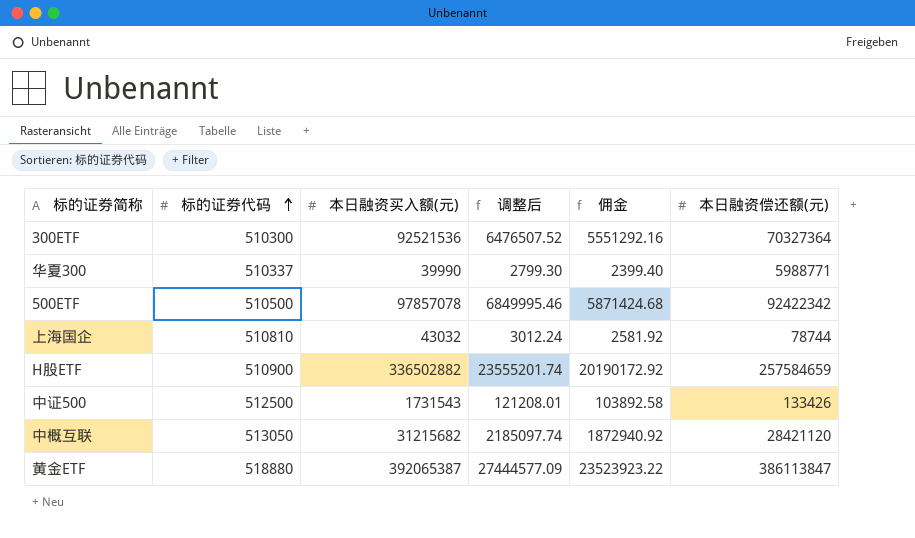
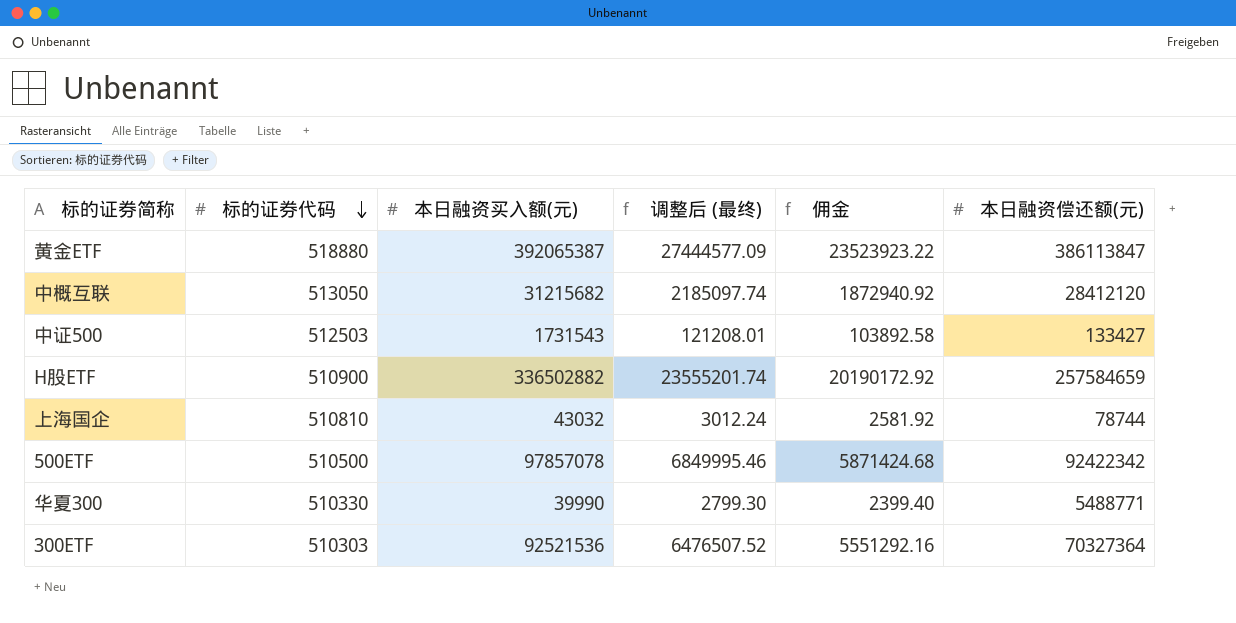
row order: 标的证券代码 ascending -> 标的证券代码 descending
column name: 调整后 -> 调整后 (最终)
中概互联 | 本日融资偿还额(元): 28421120 -> 28412120
中证500 | 标的证券代码: 512500 -> 512503
中证500 | 本日融资偿还额(元): 133426 -> 133427
华夏300 | 标的证券代码: 510337 -> 510330
华夏300 | 本日融资偿还额(元): 5988771 -> 5488771
300ETF | 标的证券代码: 510300 -> 510303

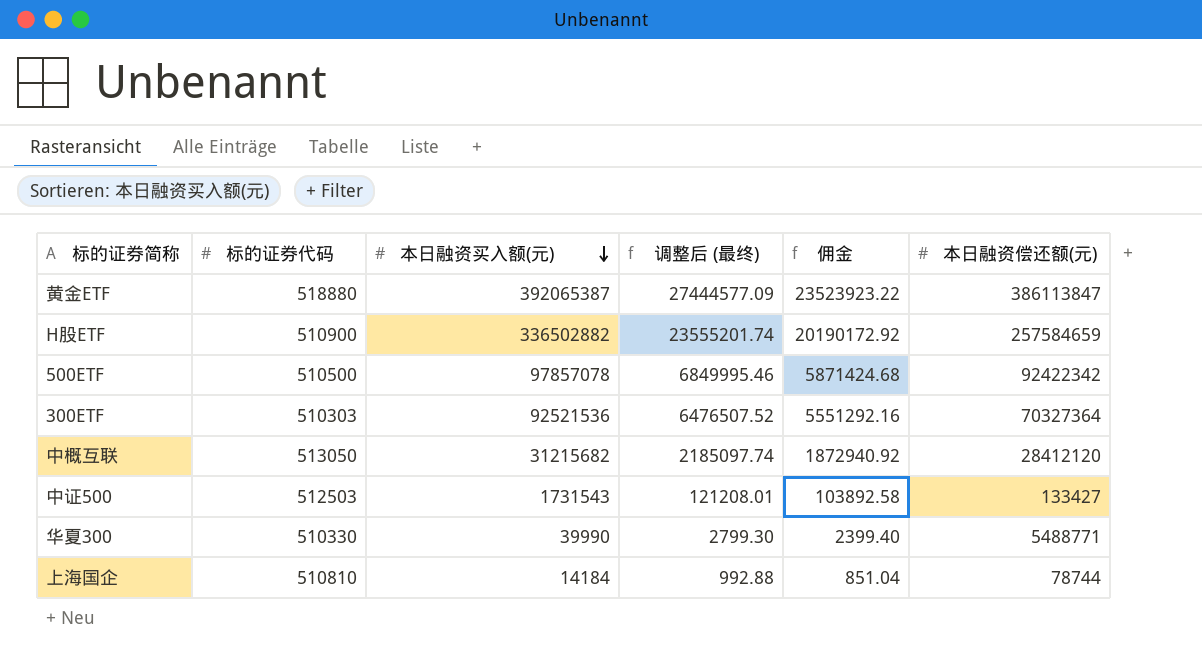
row order: 标的证券代码 descending -> 本日融资买入额(元) descending
上海国企 | 本日融资买入额(元): 43032 -> 14184
上海国企 | 调整后 (最终): 3012.24 -> 992.88
上海国企 | 佣金: 2581.92 -> 851.04

